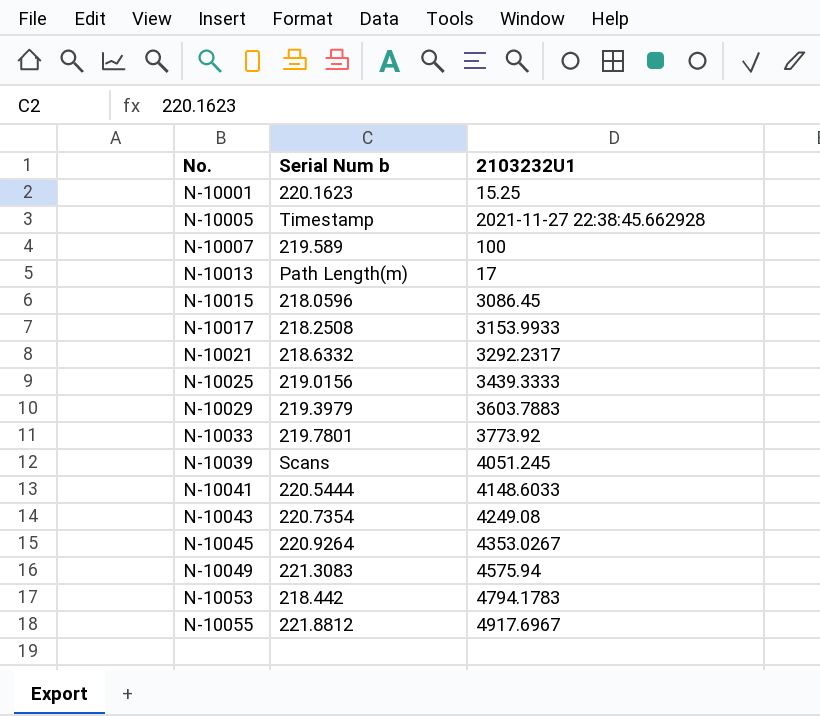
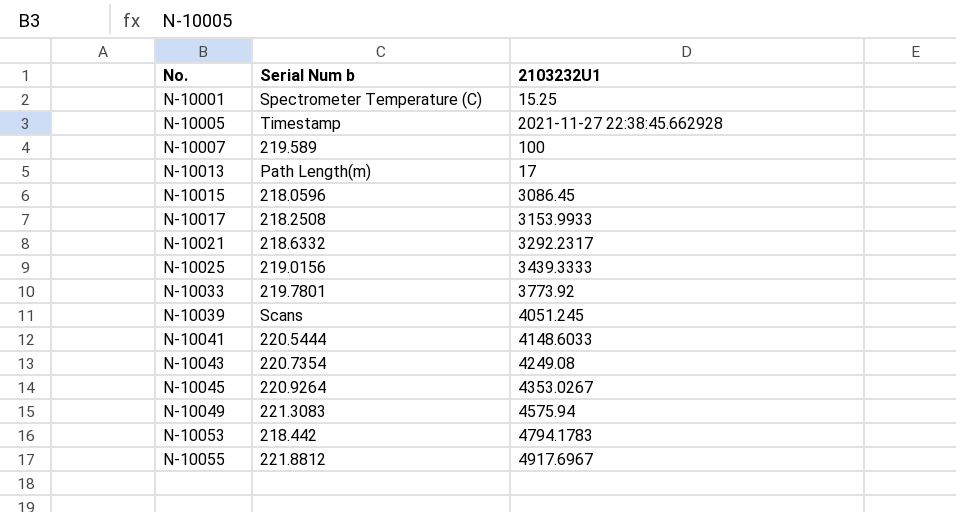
row N-10029: 219.3979 | 3603.7883 -> none
N-10001 | Serial Num b: 220.1623 -> Spectrometer Temperature (C)

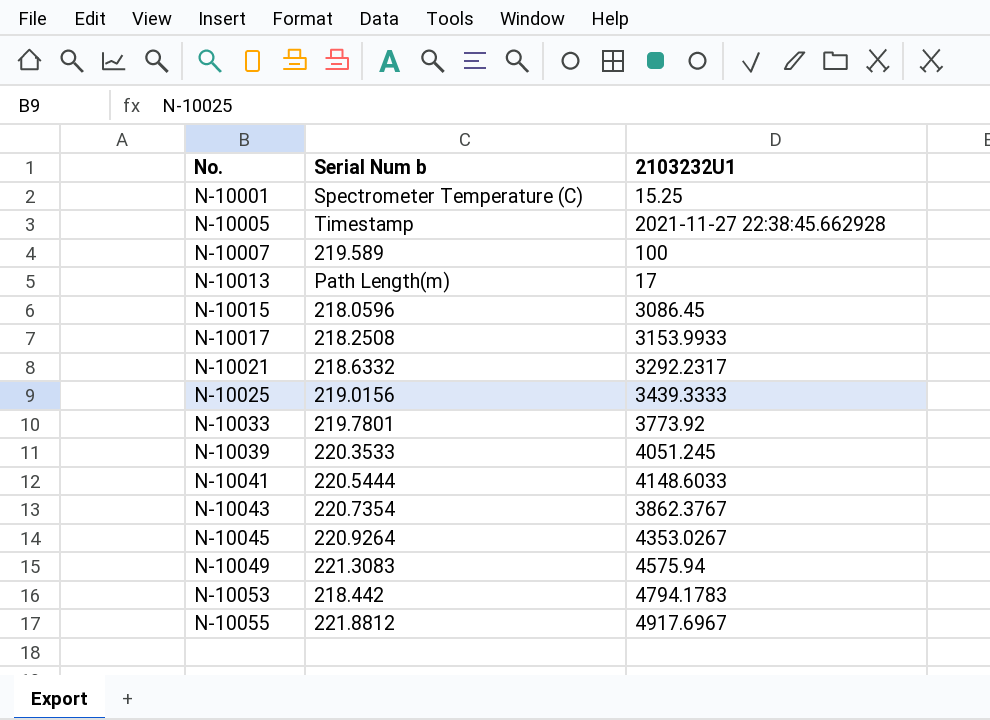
N-10039 | Serial Num b: Scans -> 220.3533
N-10043 | 2103232U1: 4249.08 -> 3862.3767

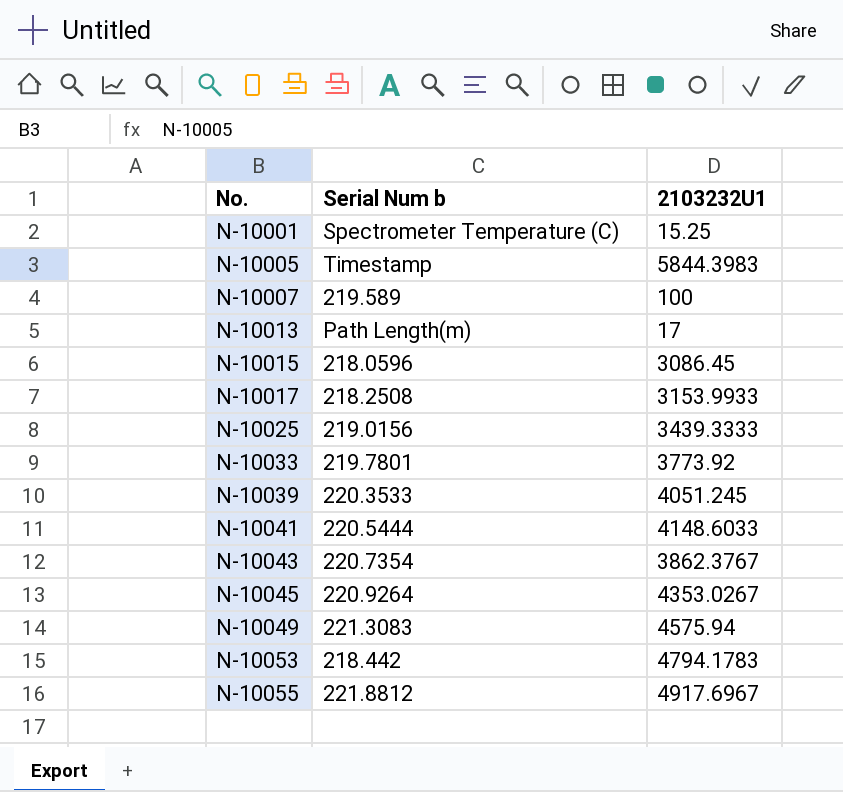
row N-10021: 218.6332 | 3292.2317 -> none
N-10005 | 2103232U1: 2021-11-27 22:38:45.662928 -> 5844.3983

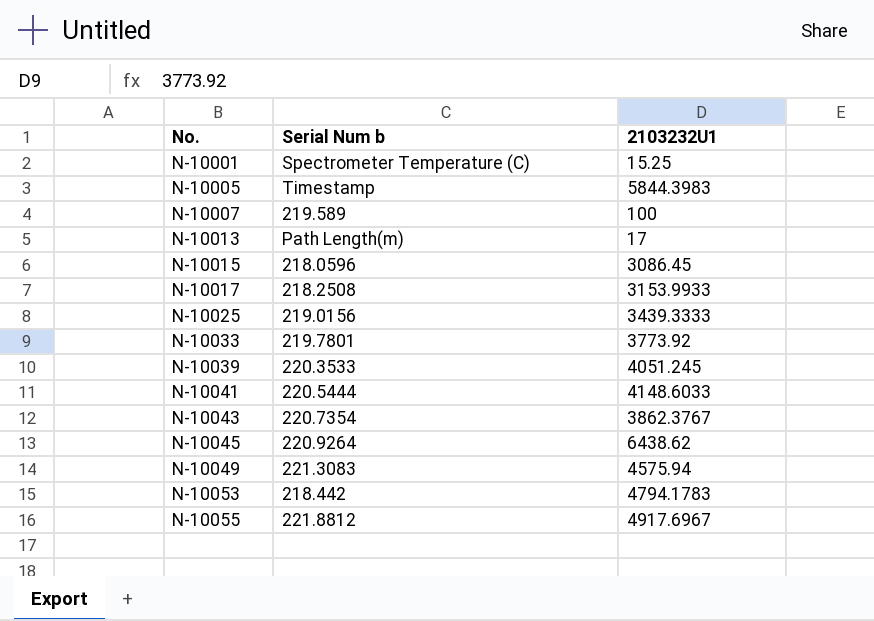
N-10045 | 2103232U1: 4353.0267 -> 6438.62

